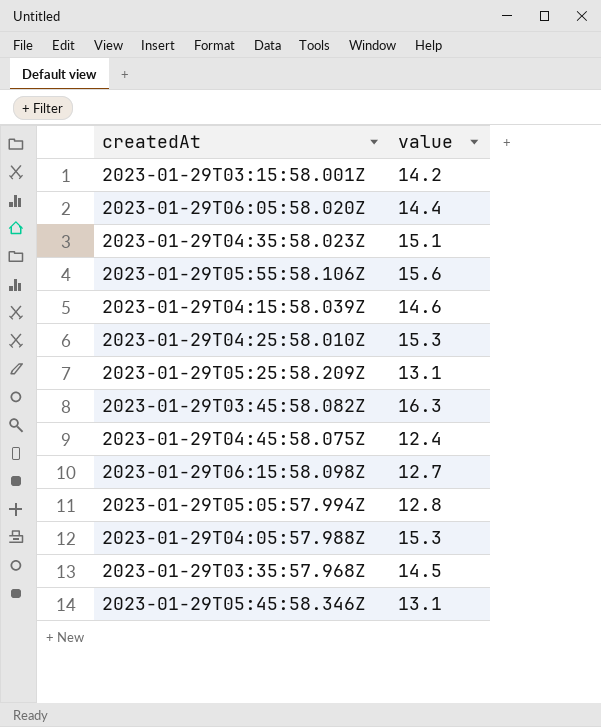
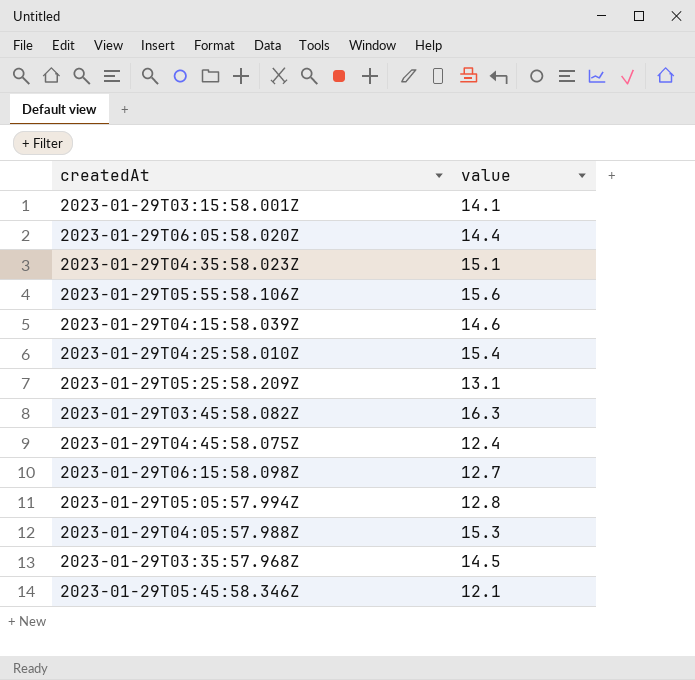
2023-01-29T03:15:58.001Z | value: 14.2 -> 14.1
2023-01-29T04:25:58.010Z | value: 15.3 -> 15.4
2023-01-29T05:45:58.346Z | value: 13.1 -> 12.1

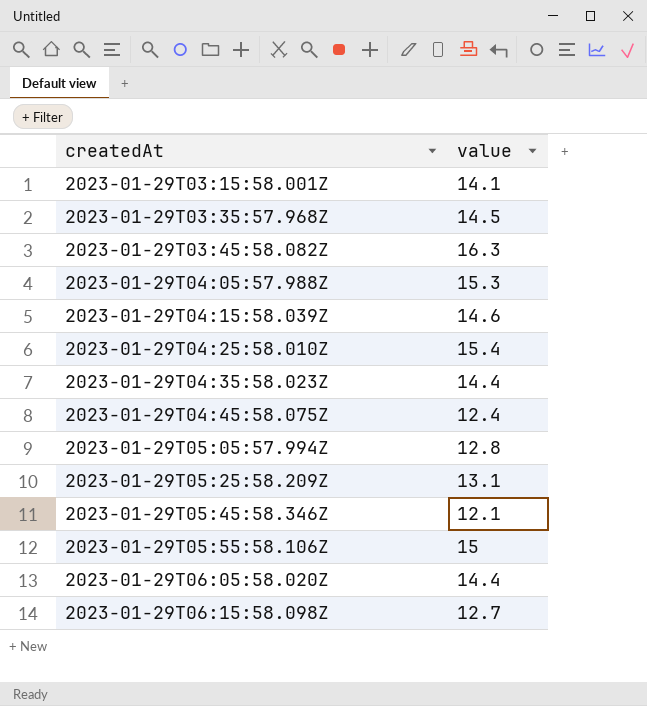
row order: none -> createdAt ascending
2023-01-29T04:35:58.023Z | value: 15.1 -> 14.4
2023-01-29T05:55:58.106Z | value: 15.6 -> 15

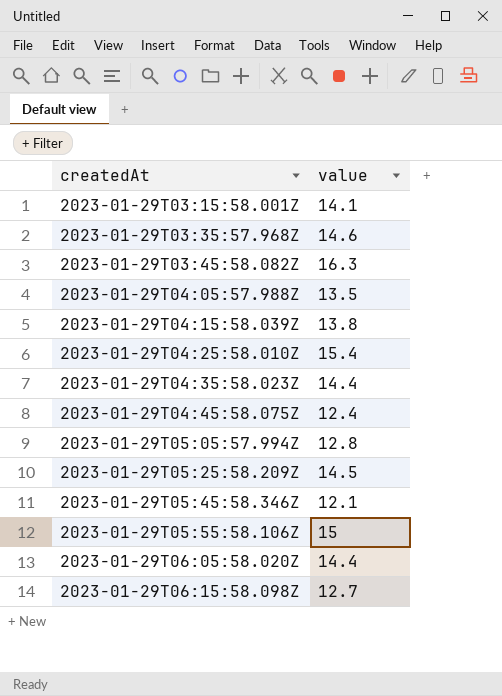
2023-01-29T03:35:57.968Z | value: 14.5 -> 14.6
2023-01-29T04:05:57.988Z | value: 15.3 -> 13.5
2023-01-29T04:15:58.039Z | value: 14.6 -> 13.8
2023-01-29T05:25:58.209Z | value: 13.1 -> 14.5

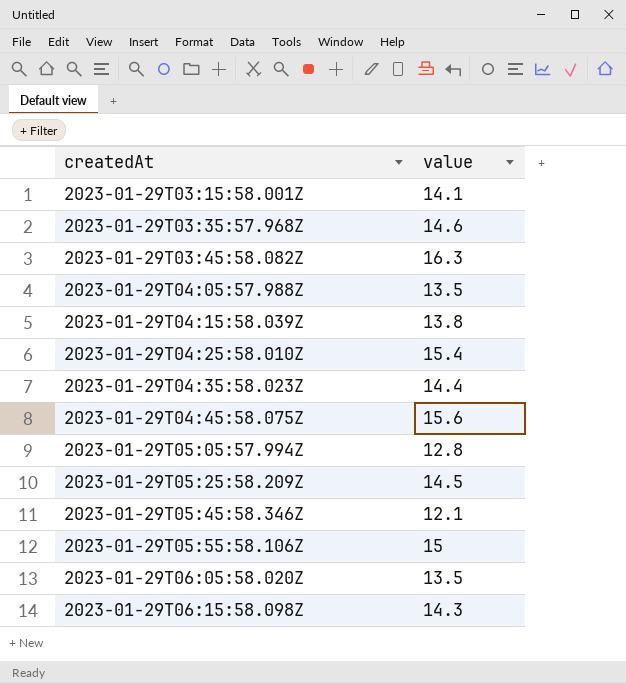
2023-01-29T04:45:58.075Z | value: 12.4 -> 15.6
2023-01-29T06:05:58.020Z | value: 14.4 -> 13.5
2023-01-29T06:15:58.098Z | value: 12.7 -> 14.3

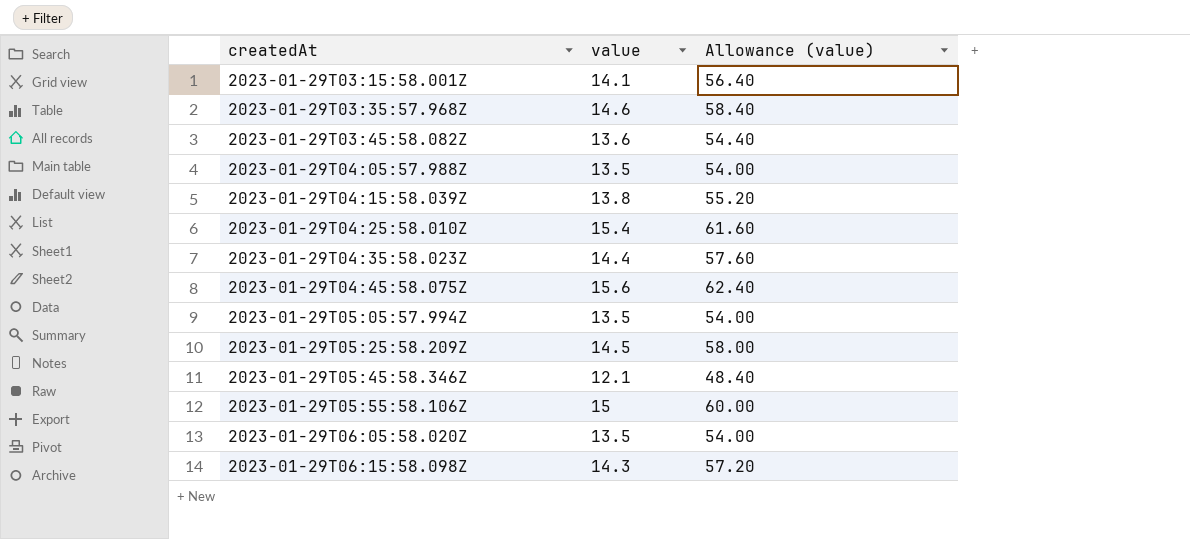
column Allowance (value) | formula: none -> [value] * 4
2023-01-29T03:45:58.082Z | value: 16.3 -> 13.6
2023-01-29T05:05:57.994Z | value: 12.8 -> 13.5

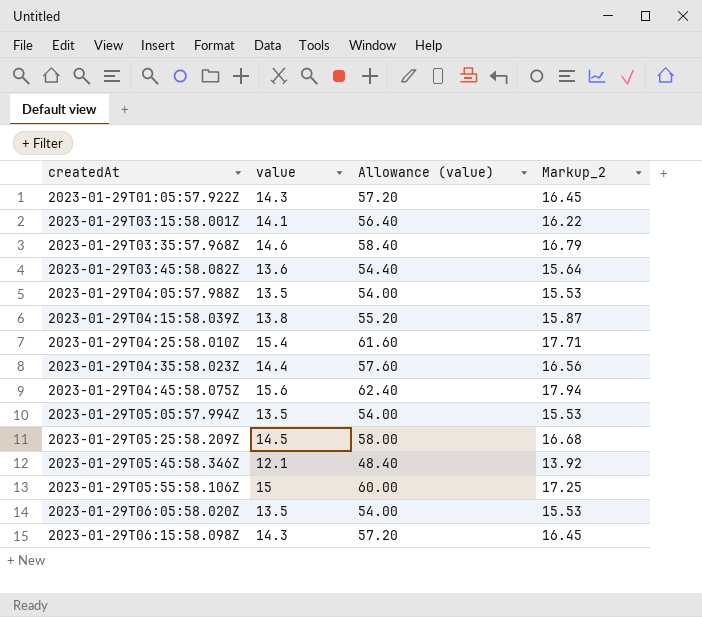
column Markup_2 | formula: none -> [value] * 1.15
row 2023-01-29T01:05:57.922Z: none -> 14.3 | 57.20 | 16.45

